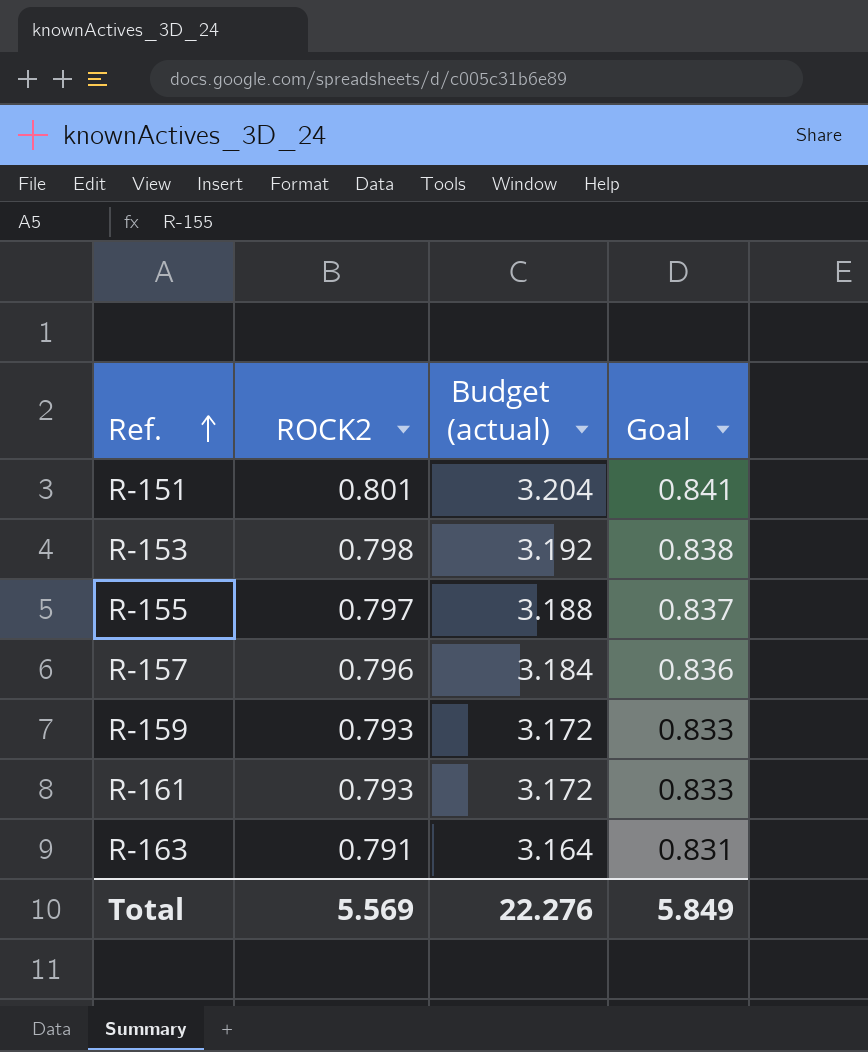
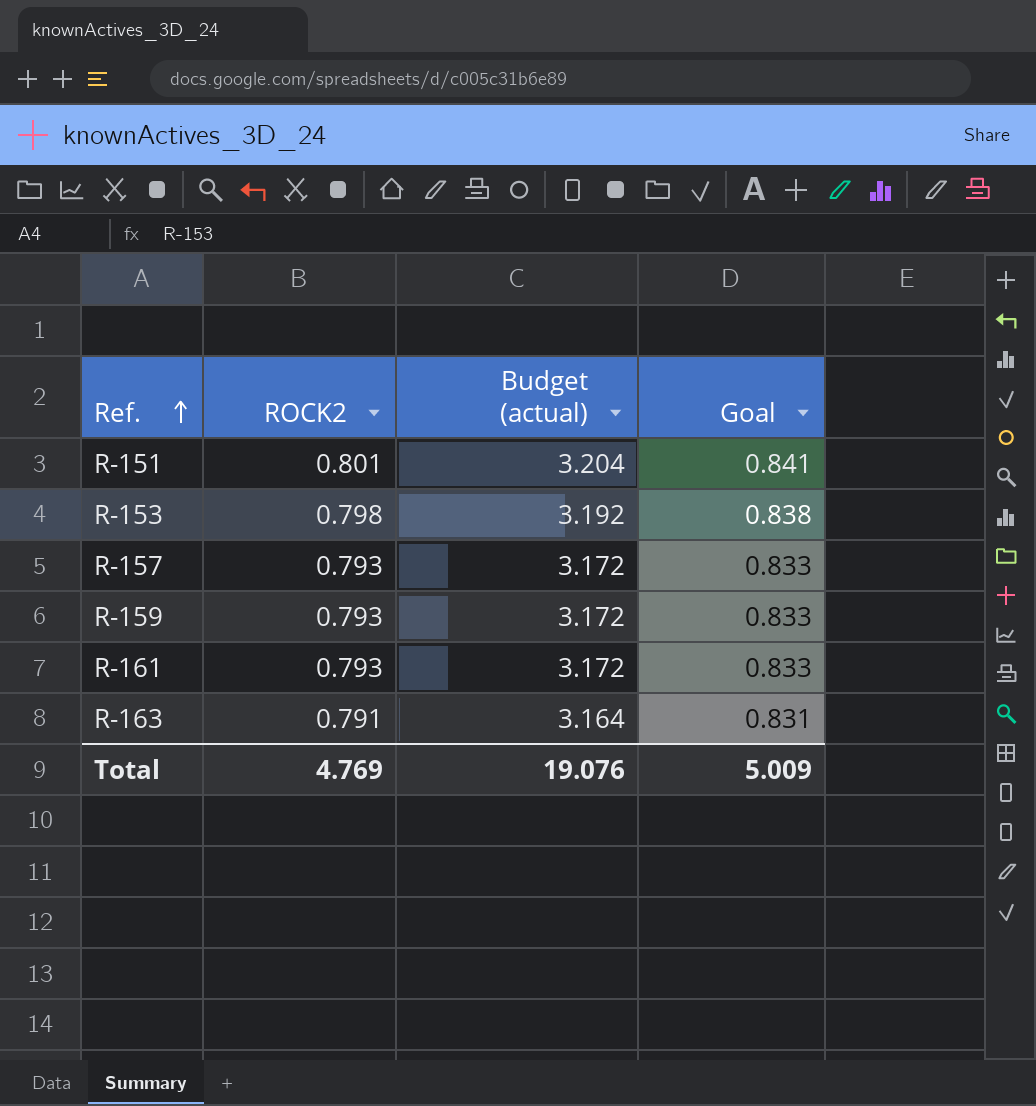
row R-155: 0.797 | 3.188 | 0.837 -> none
R-157 | ROCK2: 0.796 -> 0.793
R-157 | Budget (actual): 3.184 -> 3.172
R-157 | Goal: 0.836 -> 0.833
Total | ROCK2: 5.569 -> 4.769
Total | Budget (actual): 22.276 -> 19.076
Total | Goal: 5.849 -> 5.009

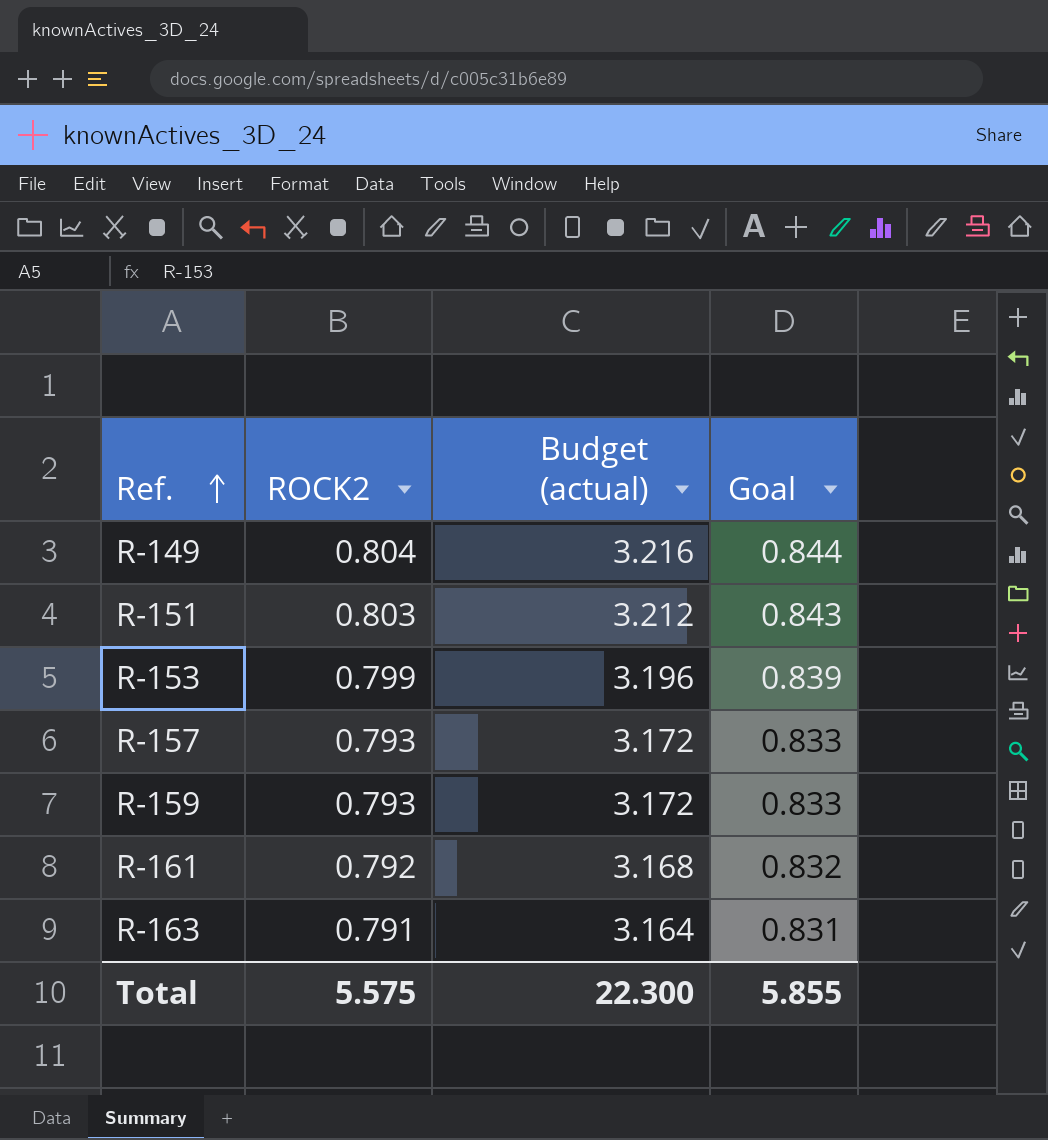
row R-149: none -> 0.804 | 3.216 | 0.844
R-151 | ROCK2: 0.801 -> 0.803
R-151 | Budget (actual): 3.204 -> 3.212
R-151 | Goal: 0.841 -> 0.843
R-153 | ROCK2: 0.798 -> 0.799
R-153 | Budget (actual): 3.192 -> 3.196
R-153 | Goal: 0.838 -> 0.839
R-161 | ROCK2: 0.793 -> 0.792
R-161 | Budget (actual): 3.172 -> 3.168
R-161 | Goal: 0.833 -> 0.832
Total | ROCK2: 4.769 -> 5.575
Total | Budget (actual): 19.076 -> 22.300
Total | Goal: 5.009 -> 5.855

